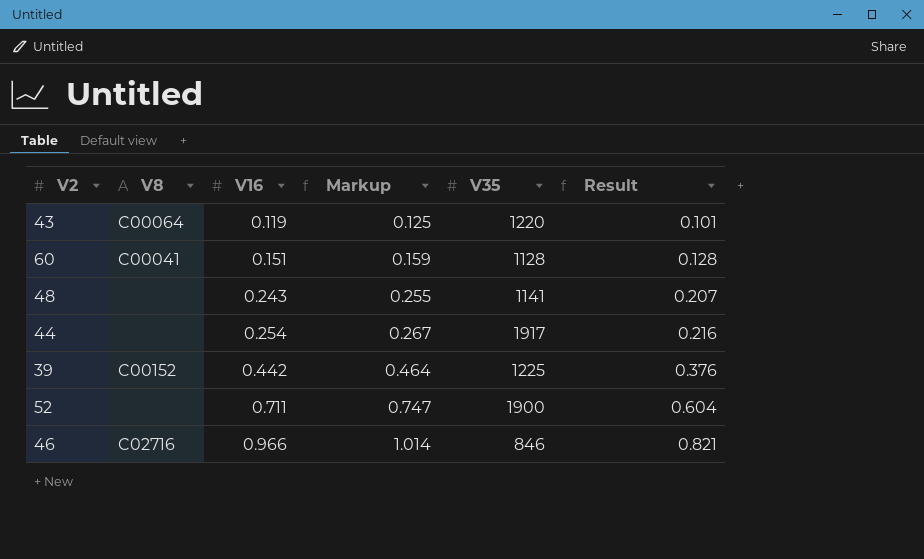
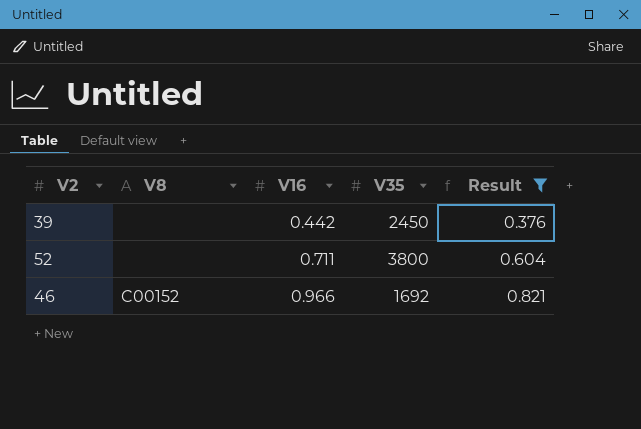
filter: none -> Result >= 0.376
column Markup | formula: [V16] * 1.05 -> none
39 | V8: C00152 -> none
39 | V35: 1225 -> 2450
52 | V35: 1900 -> 3800
46 | V8: C02716 -> C00152
46 | V35: 846 -> 1692

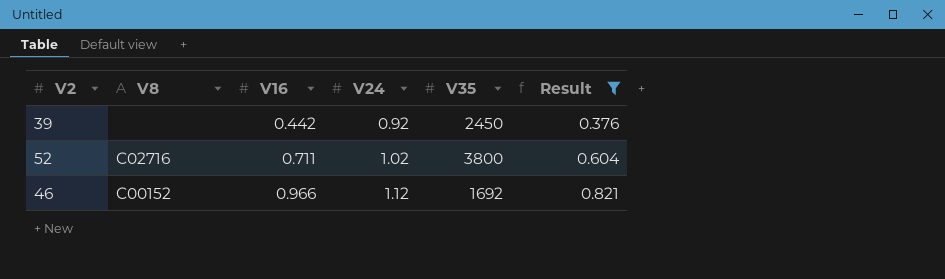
column V24 | position: none -> 4
52 | V8: none -> C02716

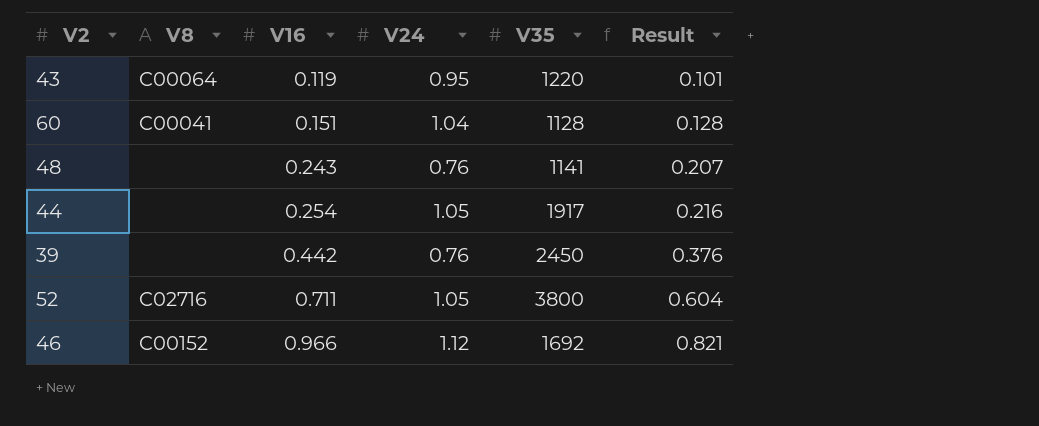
filter: Result >= 0.376 -> none
39 | V24: 0.92 -> 0.76
52 | V24: 1.02 -> 1.05

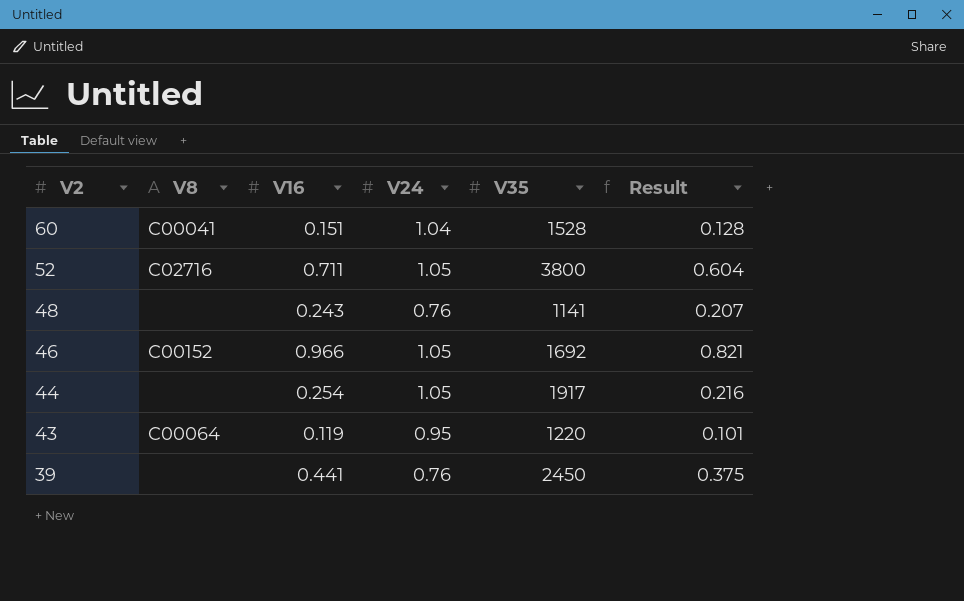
row order: V16 ascending -> V2 descending
60 | V35: 1128 -> 1528
46 | V24: 1.12 -> 1.05
39 | V16: 0.442 -> 0.441
39 | Result: 0.376 -> 0.375

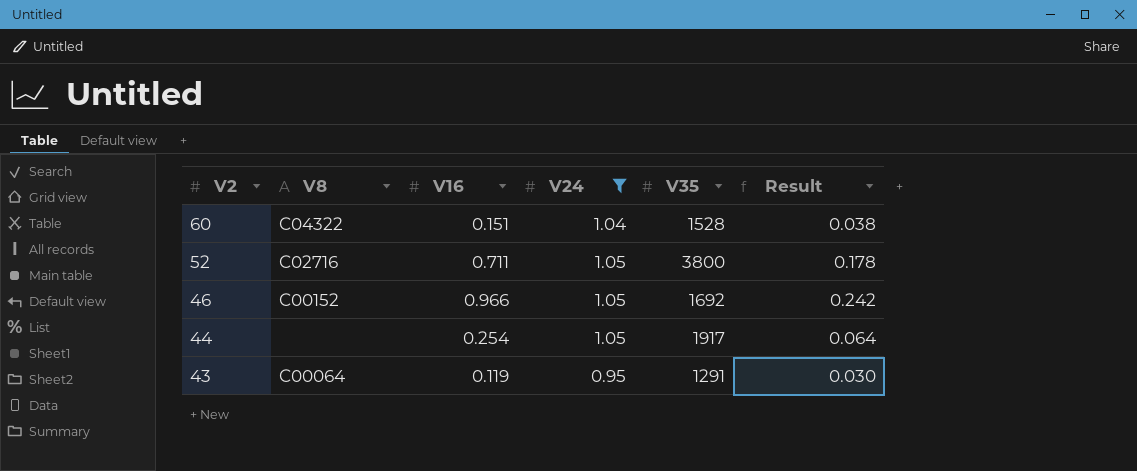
filter: none -> V24 != 0.76
column Result | formula: [V16] * 0.85 -> [V16] * 0.25
60 | V8: C00041 -> C04322
43 | V35: 1220 -> 1291

